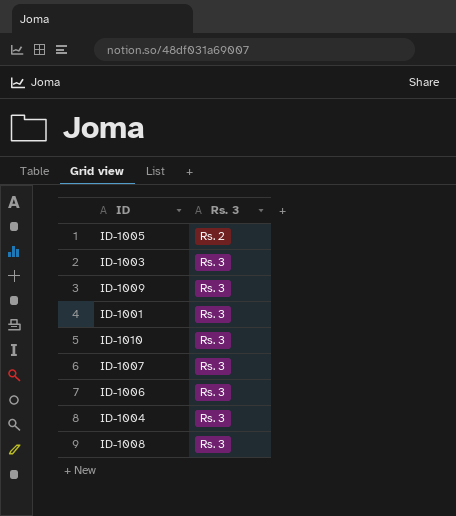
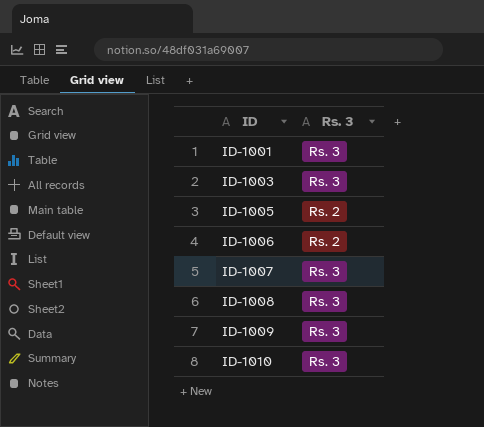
row order: Rs. 3 ascending -> ID ascending
row ID-1004: Rs. 3 -> none
ID-1006 | Rs. 3: Rs. 3 -> Rs. 2

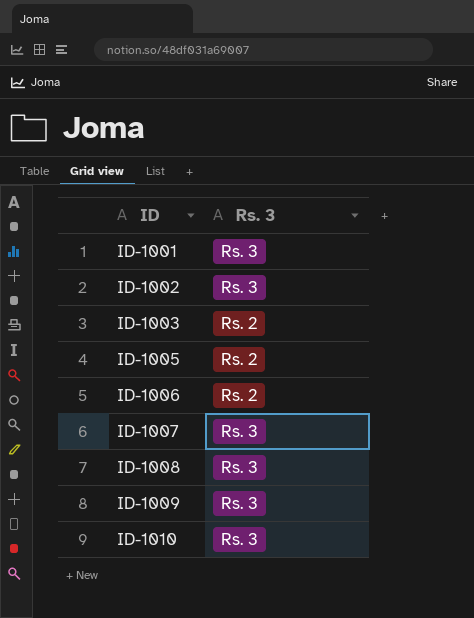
row ID-1002: none -> Rs. 3
ID-1003 | Rs. 3: Rs. 3 -> Rs. 2

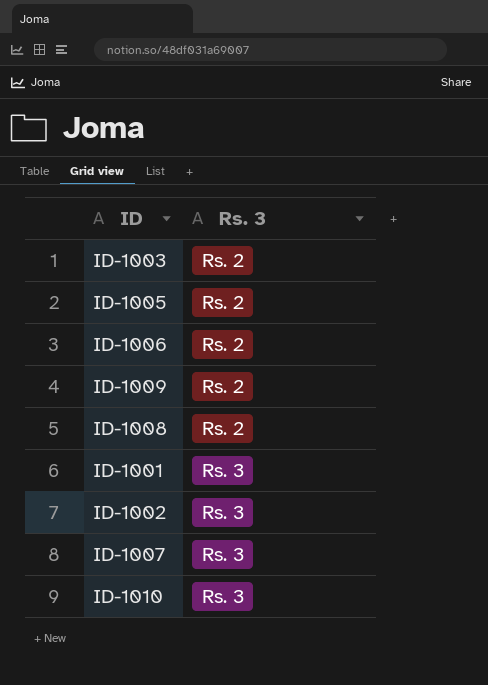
row order: ID ascending -> Rs. 3 ascending
ID-1009 | Rs. 3: Rs. 3 -> Rs. 2
ID-1008 | Rs. 3: Rs. 3 -> Rs. 2

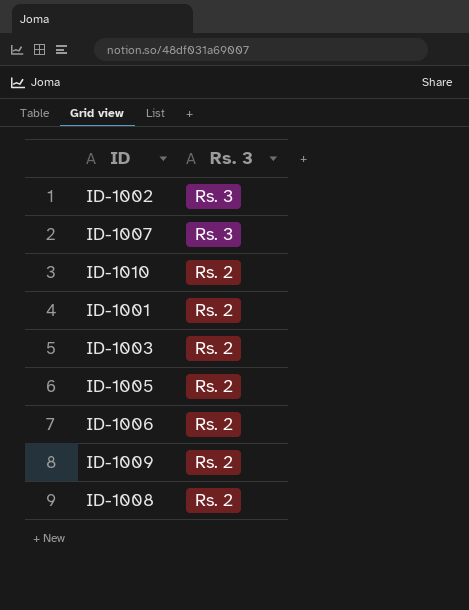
row order: Rs. 3 ascending -> Rs. 3 descending
ID-1010 | Rs. 3: Rs. 3 -> Rs. 2
ID-1001 | Rs. 3: Rs. 3 -> Rs. 2

